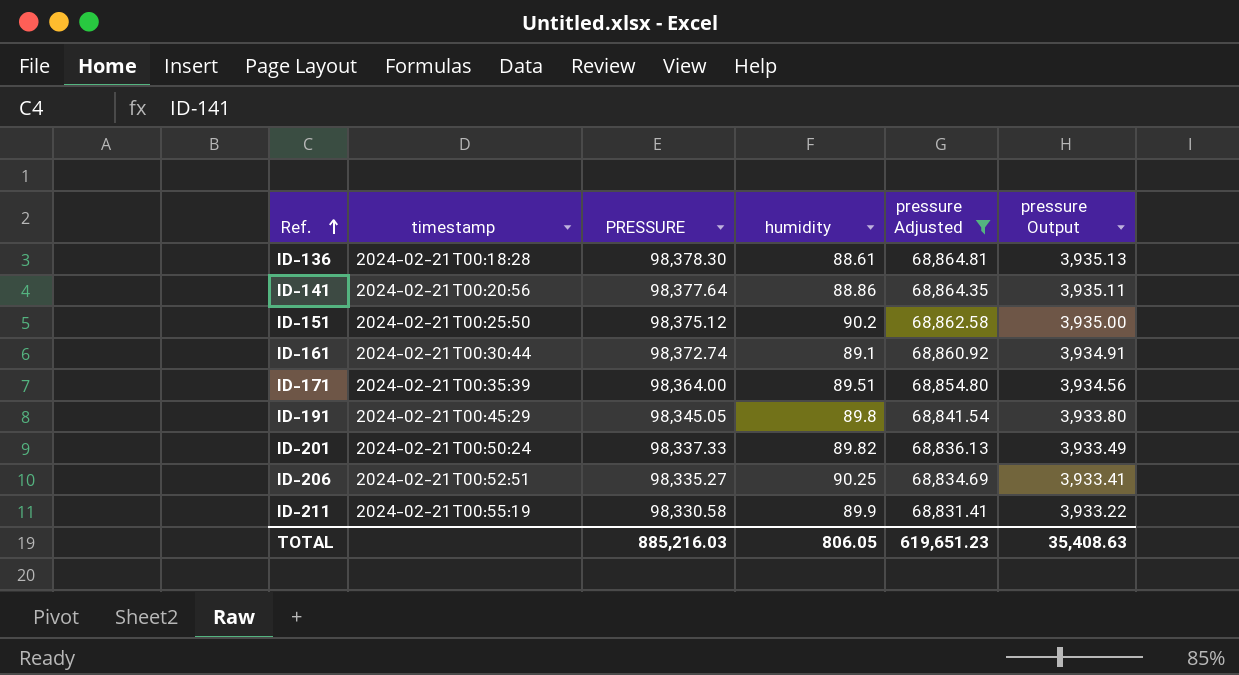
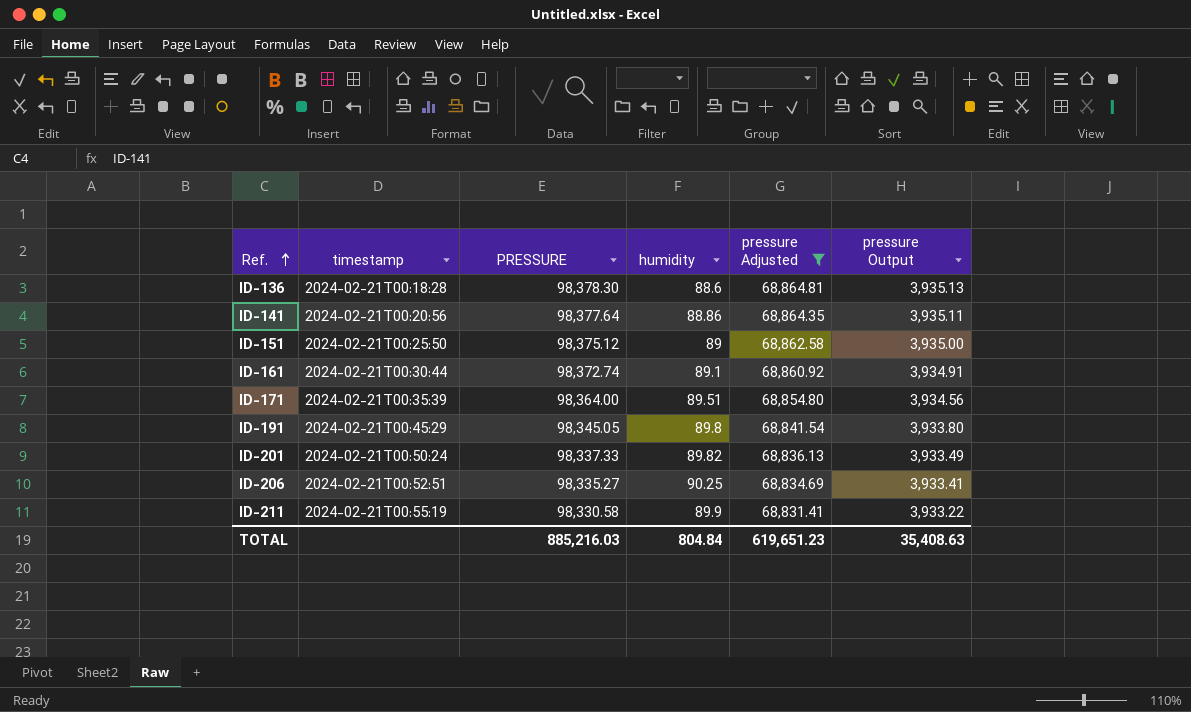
ID-136 | humidity: 88.61 -> 88.6
ID-151 | humidity: 90.2 -> 89
TOTAL | humidity: 806.05 -> 804.84

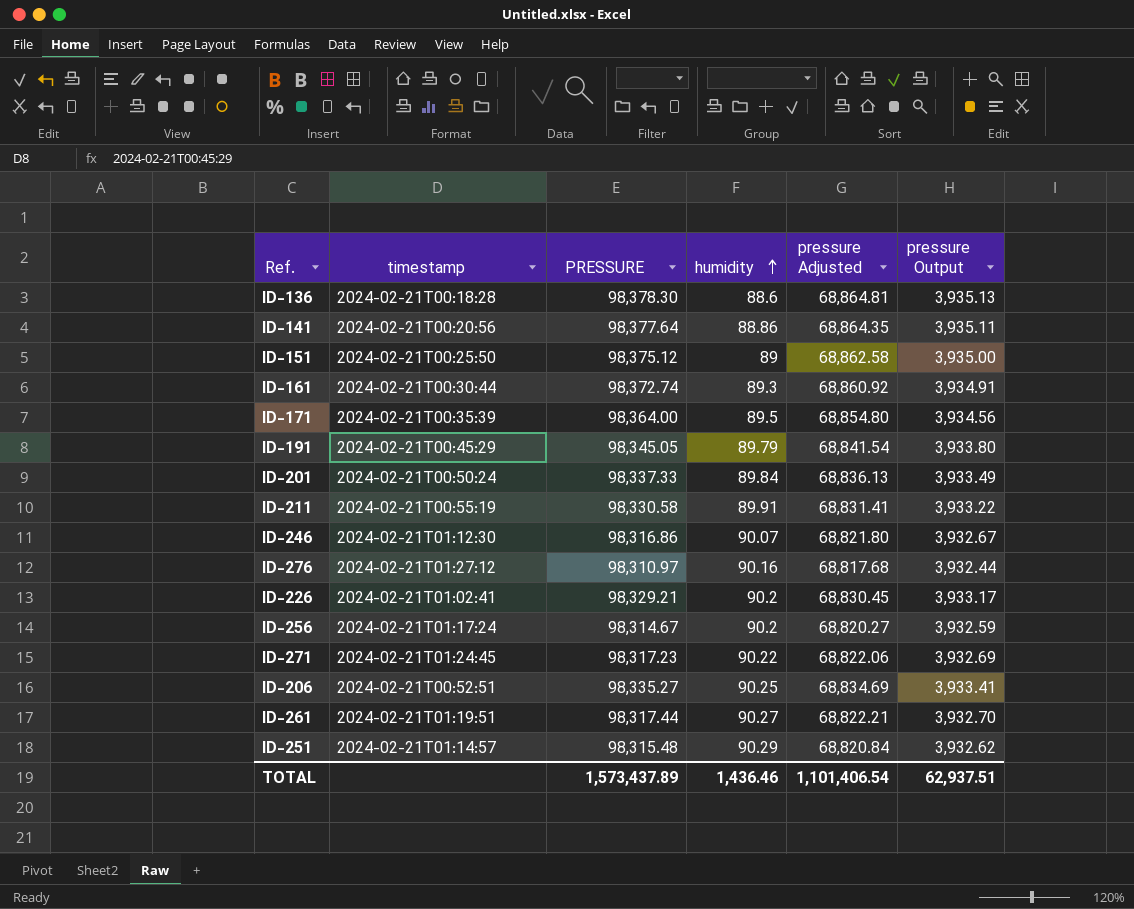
filter: pressure Adjusted >= 68,831.41 -> none
row order: Ref. ascending -> humidity ascending
ID-161 | humidity: 89.1 -> 89.3
ID-171 | humidity: 89.51 -> 89.5
ID-191 | humidity: 89.8 -> 89.79
ID-201 | humidity: 89.82 -> 89.84
ID-211 | humidity: 89.9 -> 89.91
TOTAL | PRESSURE: 885,216.03 -> 1,573,437.89
TOTAL | humidity: 804.84 -> 1,436.46
TOTAL | pressure Adjusted: 619,651.23 -> 1,101,406.54
TOTAL | pressure Output: 35,408.63 -> 62,937.51

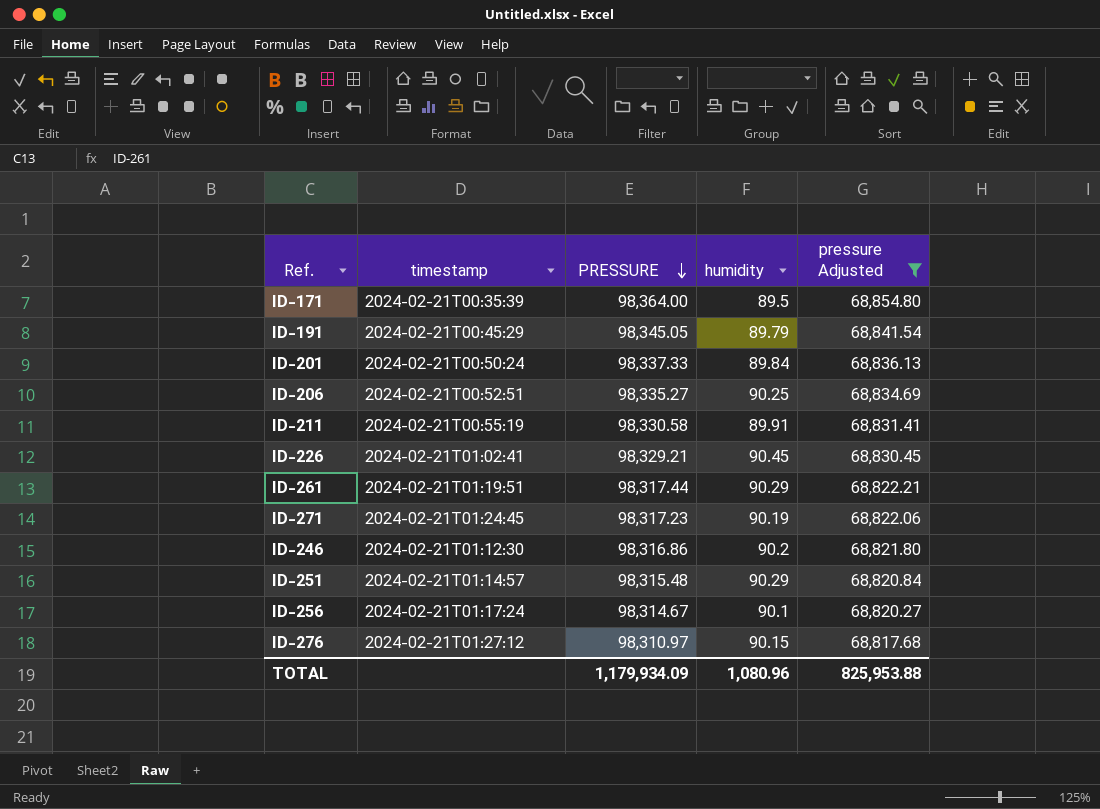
filter: none -> pressure Adjusted <= 68,854.80
row order: humidity ascending -> PRESSURE descending
column pressure Output | formula: [PRESSURE] * 0.04 -> none
ID-226 | humidity: 90.2 -> 90.45
ID-261 | humidity: 90.27 -> 90.29
ID-271 | humidity: 90.22 -> 90.19
ID-246 | humidity: 90.07 -> 90.2
ID-256 | humidity: 90.2 -> 90.1
ID-276 | humidity: 90.16 -> 90.15
TOTAL | PRESSURE: 1,573,437.89 -> 1,179,934.09
TOTAL | humidity: 1,436.46 -> 1,080.96
TOTAL | pressure Adjusted: 1,101,406.54 -> 825,953.88

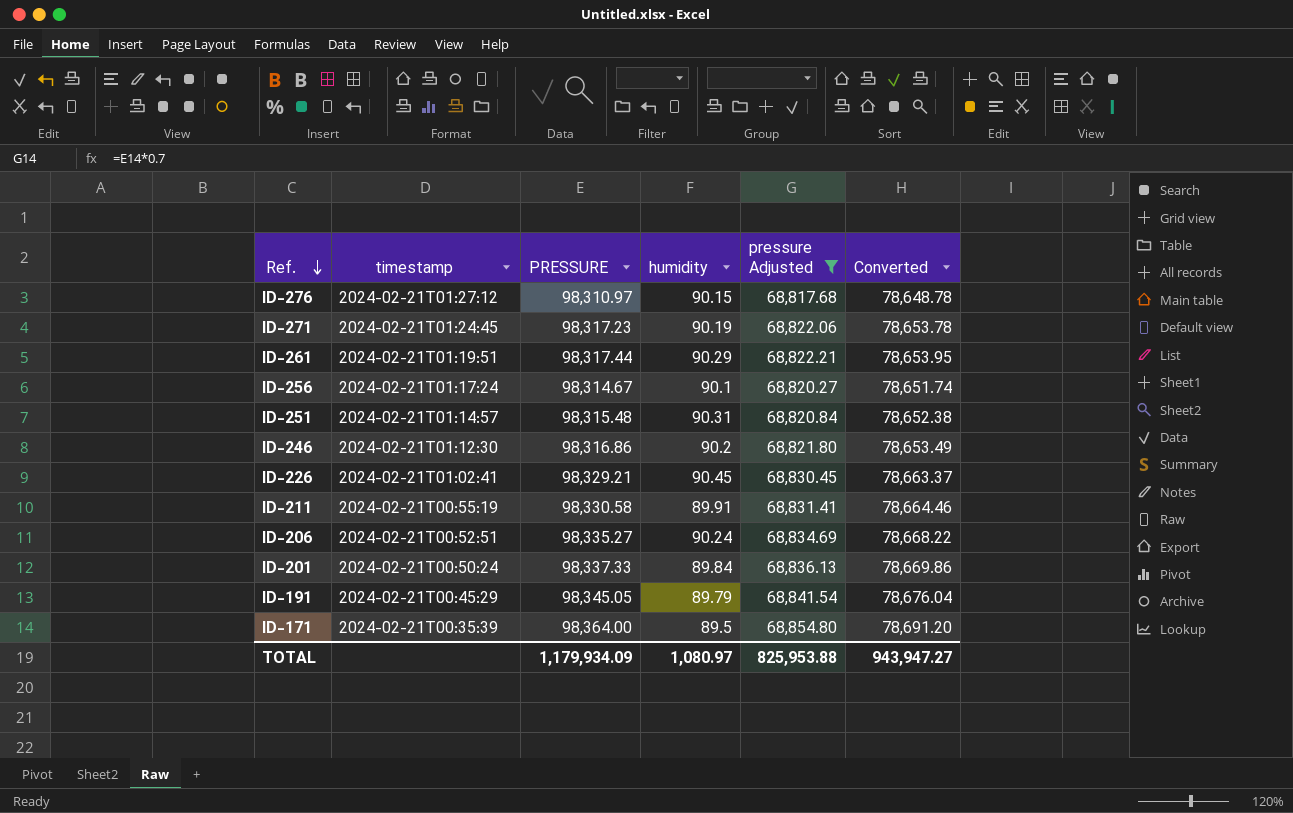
row order: PRESSURE descending -> Ref. descending
column Converted | formula: none -> [PRESSURE] * 0.8
ID-251 | humidity: 90.29 -> 90.31
ID-206 | humidity: 90.25 -> 90.24
TOTAL | humidity: 1,080.96 -> 1,080.97

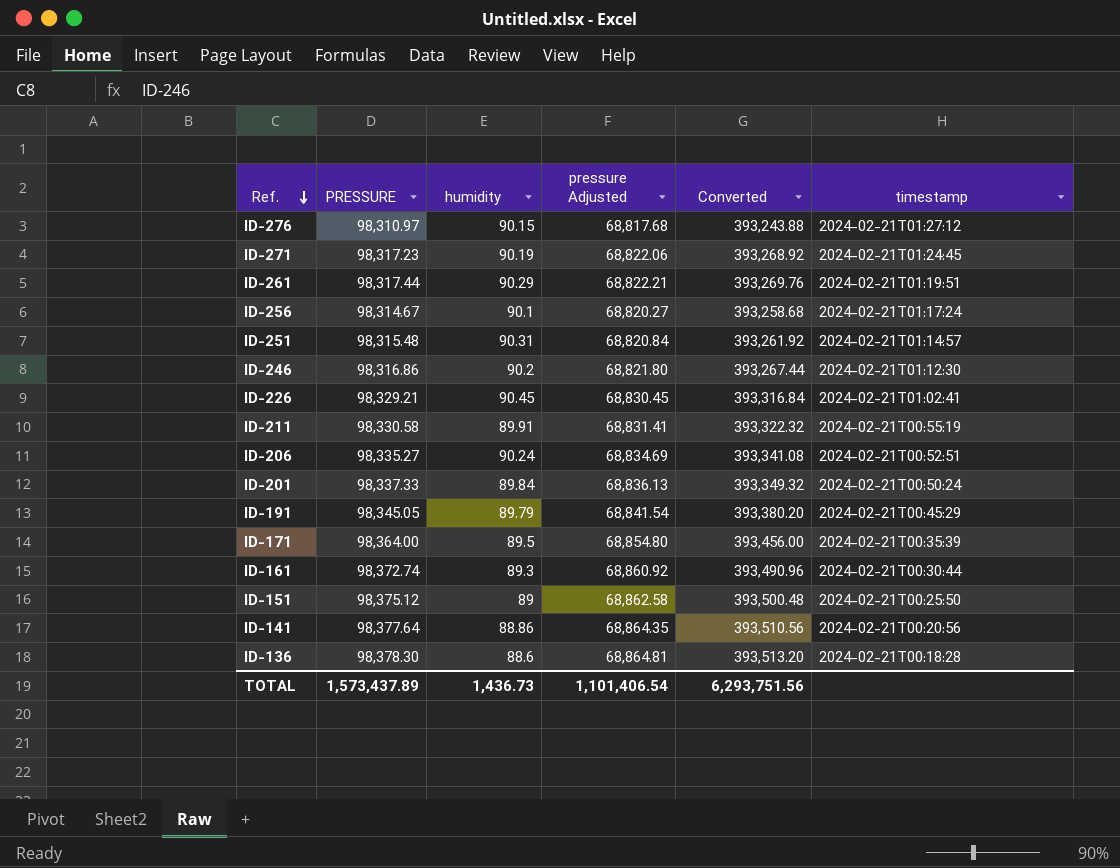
filter: pressure Adjusted <= 68,854.80 -> none
column Converted | formula: [PRESSURE] * 0.8 -> [PRESSURE] * 4
column timestamp | position: 2 -> 6
TOTAL | PRESSURE: 1,179,934.09 -> 1,573,437.89
TOTAL | humidity: 1,080.97 -> 1,436.73
TOTAL | pressure Adjusted: 825,953.88 -> 1,101,406.54
TOTAL | Converted: 943,947.27 -> 6,293,751.56

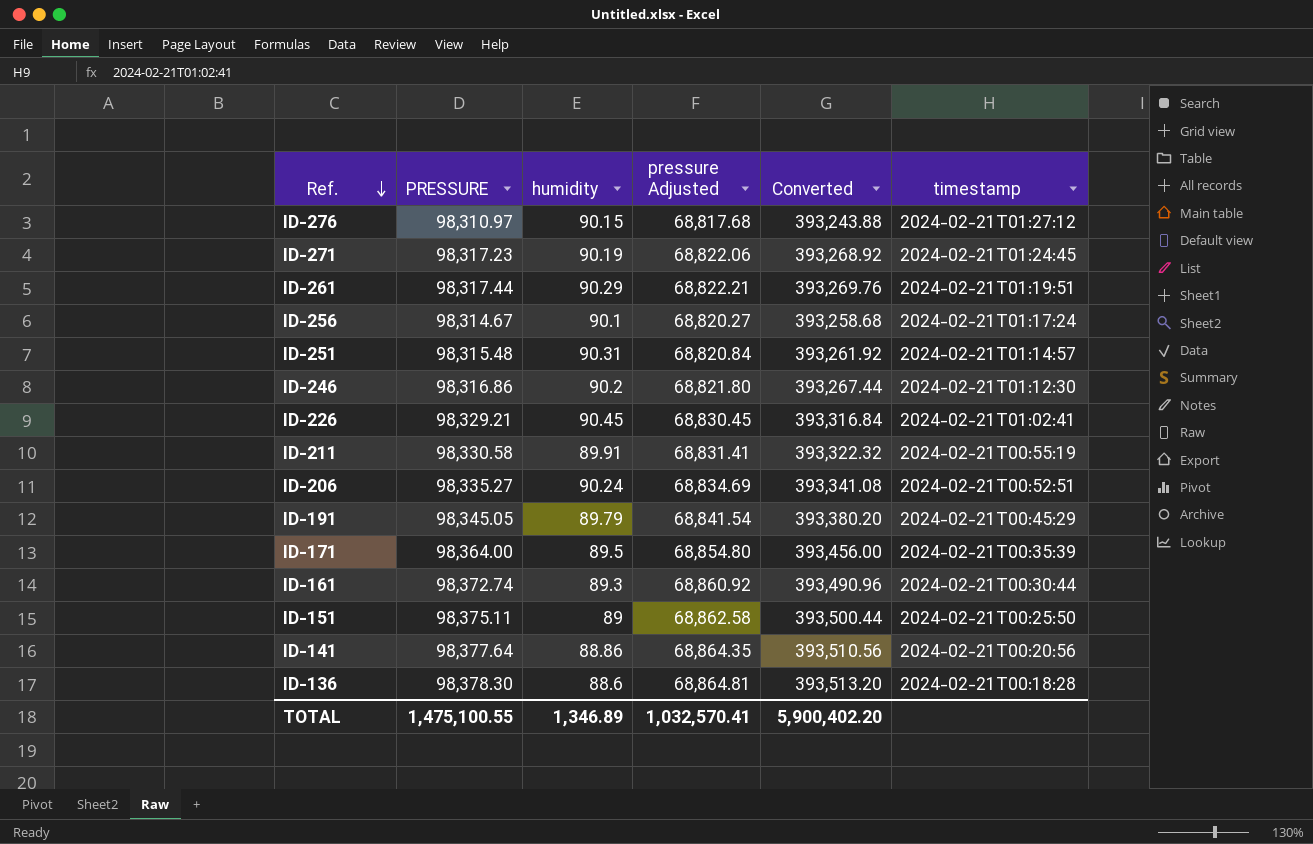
row ID-201: 98,337.33 | 89.84 | 68,836.13 | 393,349.32 | 2024-02-21T00:50:24 -> none
ID-151 | PRESSURE: 98,375.12 -> 98,375.11
ID-151 | Converted: 393,500.48 -> 393,500.44
TOTAL | PRESSURE: 1,573,437.89 -> 1,475,100.55
TOTAL | humidity: 1,436.73 -> 1,346.89
TOTAL | pressure Adjusted: 1,101,406.54 -> 1,032,570.41
TOTAL | Converted: 6,293,751.56 -> 5,900,402.20

